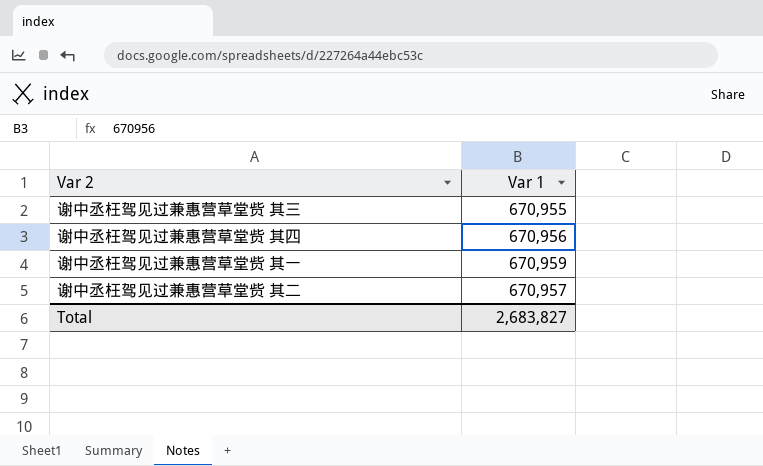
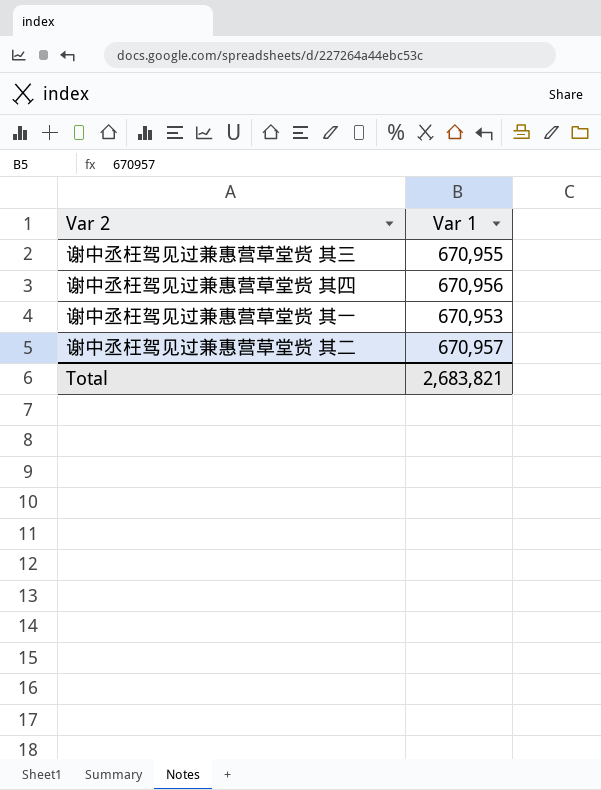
谢中丞枉驾见过兼惠营草堂赀 其一 | Var 1: 670,959 -> 670,953
Total | Var 1: 2,683,827 -> 2,683,821

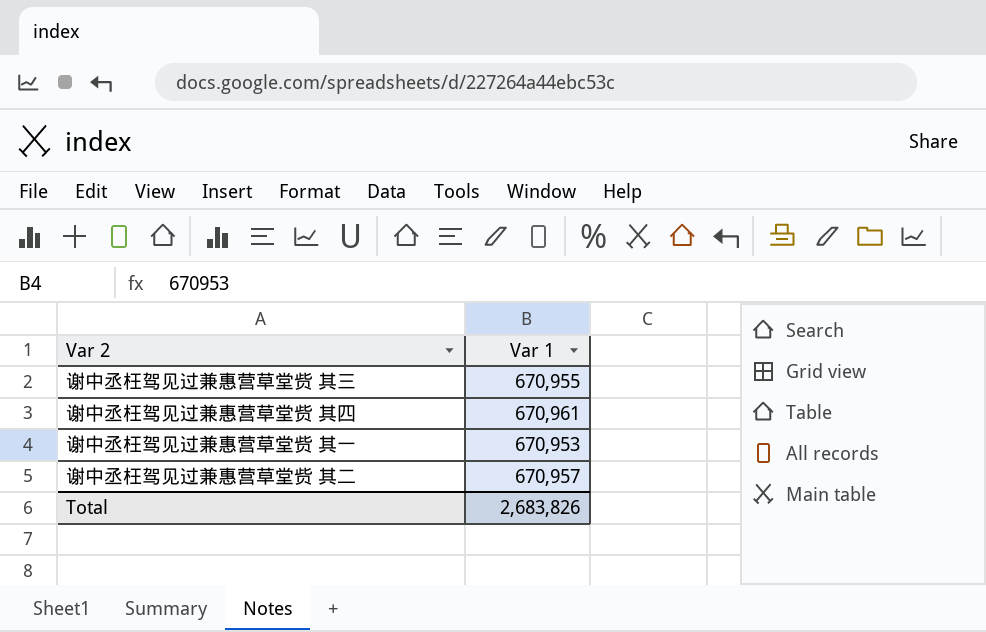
谢中丞枉驾见过兼惠营草堂赀 其四 | Var 1: 670,956 -> 670,961
Total | Var 1: 2,683,821 -> 2,683,826

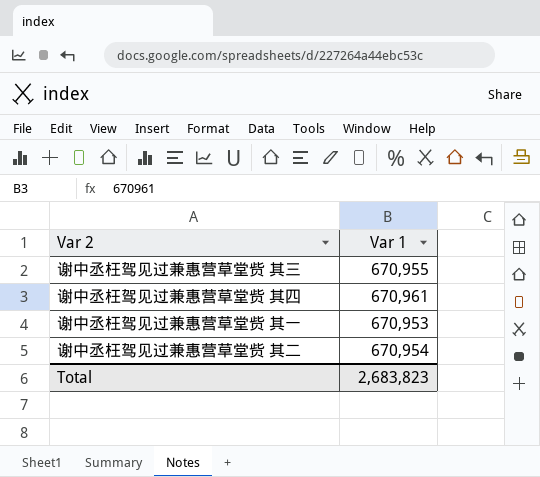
谢中丞枉驾见过兼惠营草堂赀 其二 | Var 1: 670,957 -> 670,954
Total | Var 1: 2,683,826 -> 2,683,823

